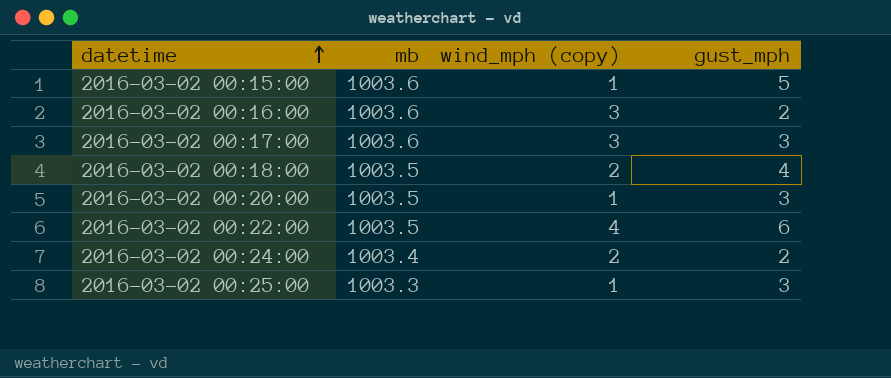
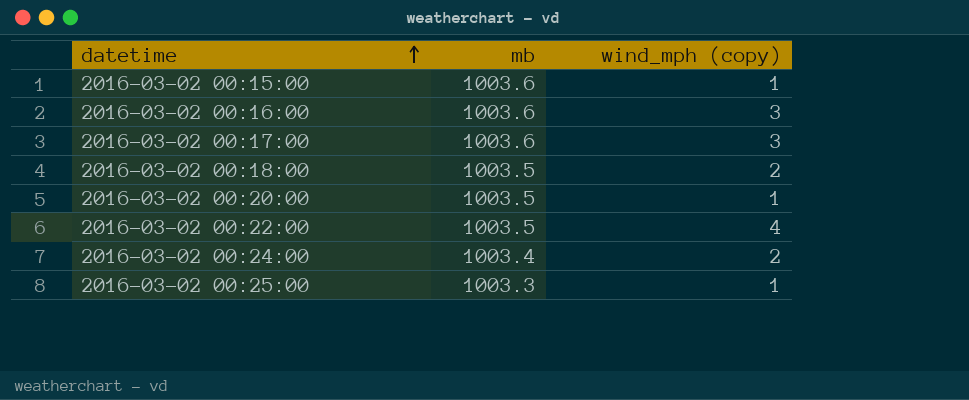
column gust_mph | position: 4 -> none

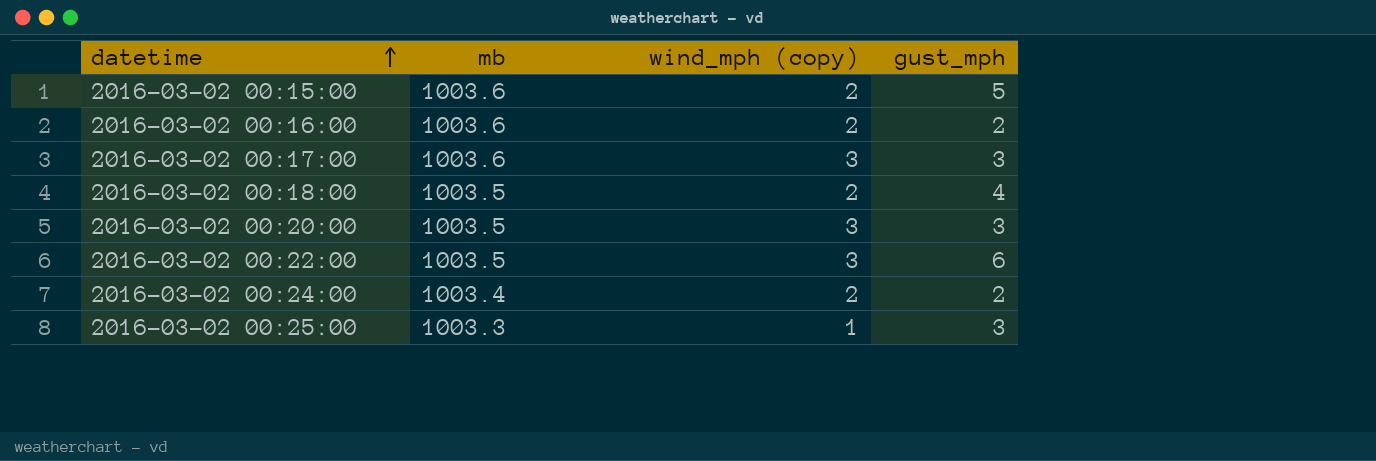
column gust_mph | position: none -> 4
2016-03-02 00:15:00 | wind_mph (copy): 1 -> 2
2016-03-02 00:16:00 | wind_mph (copy): 3 -> 2
2016-03-02 00:20:00 | wind_mph (copy): 1 -> 3
2016-03-02 00:22:00 | wind_mph (copy): 4 -> 3

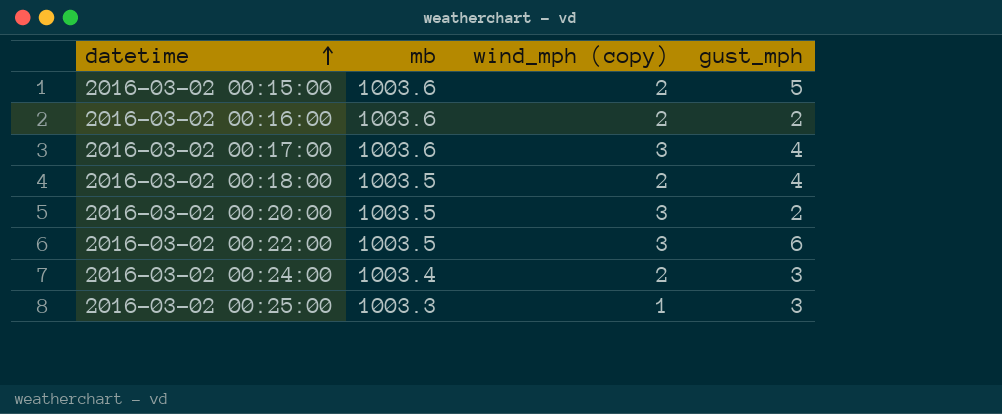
2016-03-02 00:17:00 | gust_mph: 3 -> 4
2016-03-02 00:20:00 | gust_mph: 3 -> 2
2016-03-02 00:24:00 | gust_mph: 2 -> 3

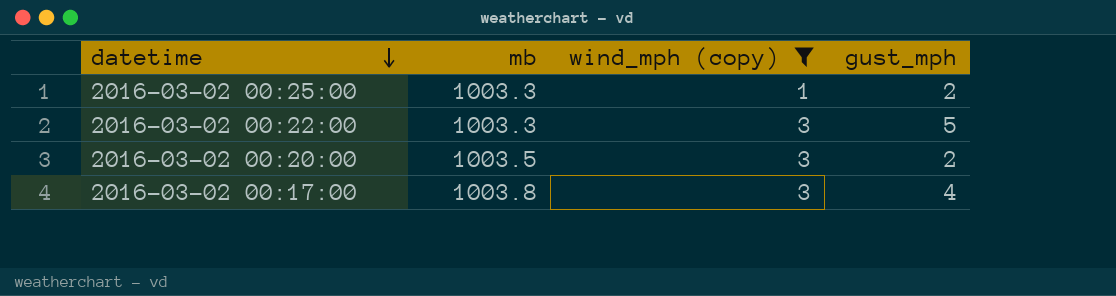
filter: none -> wind_mph (copy) != 2
row order: datetime ascending -> datetime descending
2016-03-02 00:25:00 | gust_mph: 3 -> 2
2016-03-02 00:22:00 | mb: 1003.5 -> 1003.3
2016-03-02 00:22:00 | gust_mph: 6 -> 5
2016-03-02 00:17:00 | mb: 1003.6 -> 1003.8

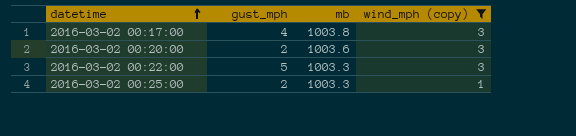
row order: datetime descending -> datetime ascending
column gust_mph | position: 4 -> 2
2016-03-02 00:20:00 | mb: 1003.5 -> 1003.6

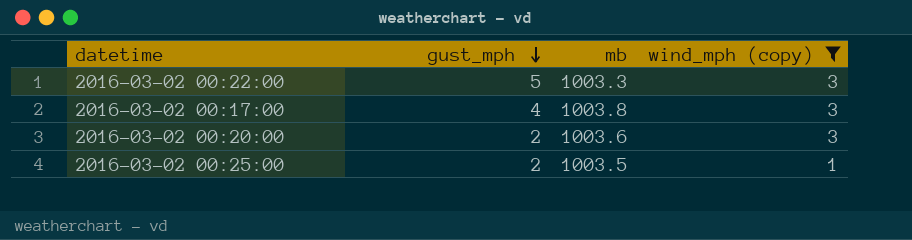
row order: datetime ascending -> gust_mph descending
2016-03-02 00:25:00 | mb: 1003.3 -> 1003.5

